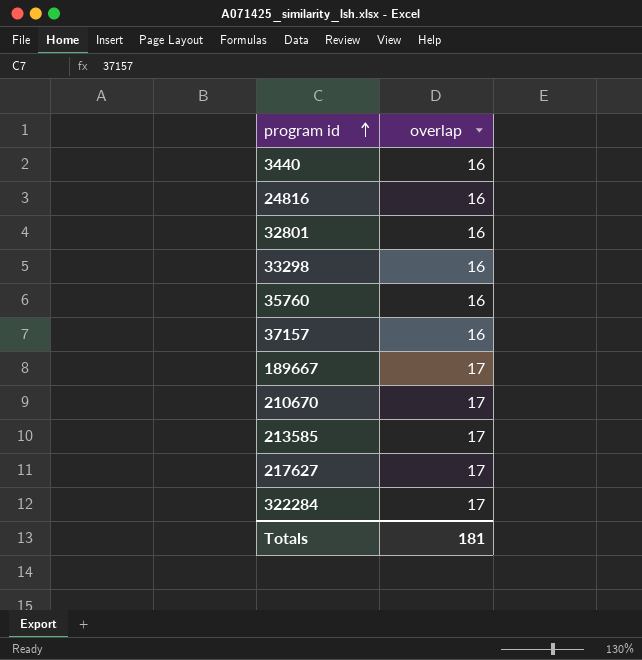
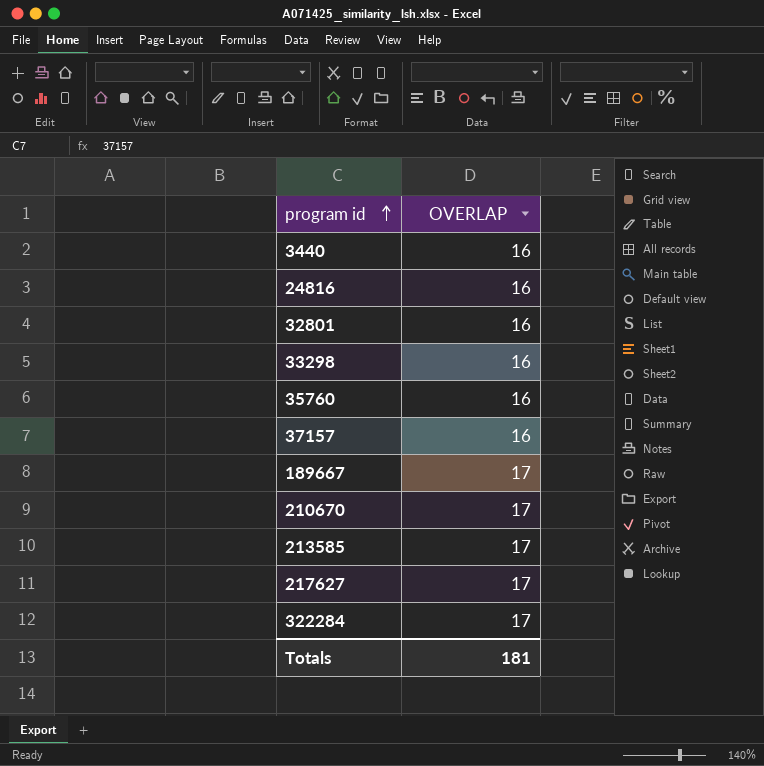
column name: overlap -> OVERLAP

